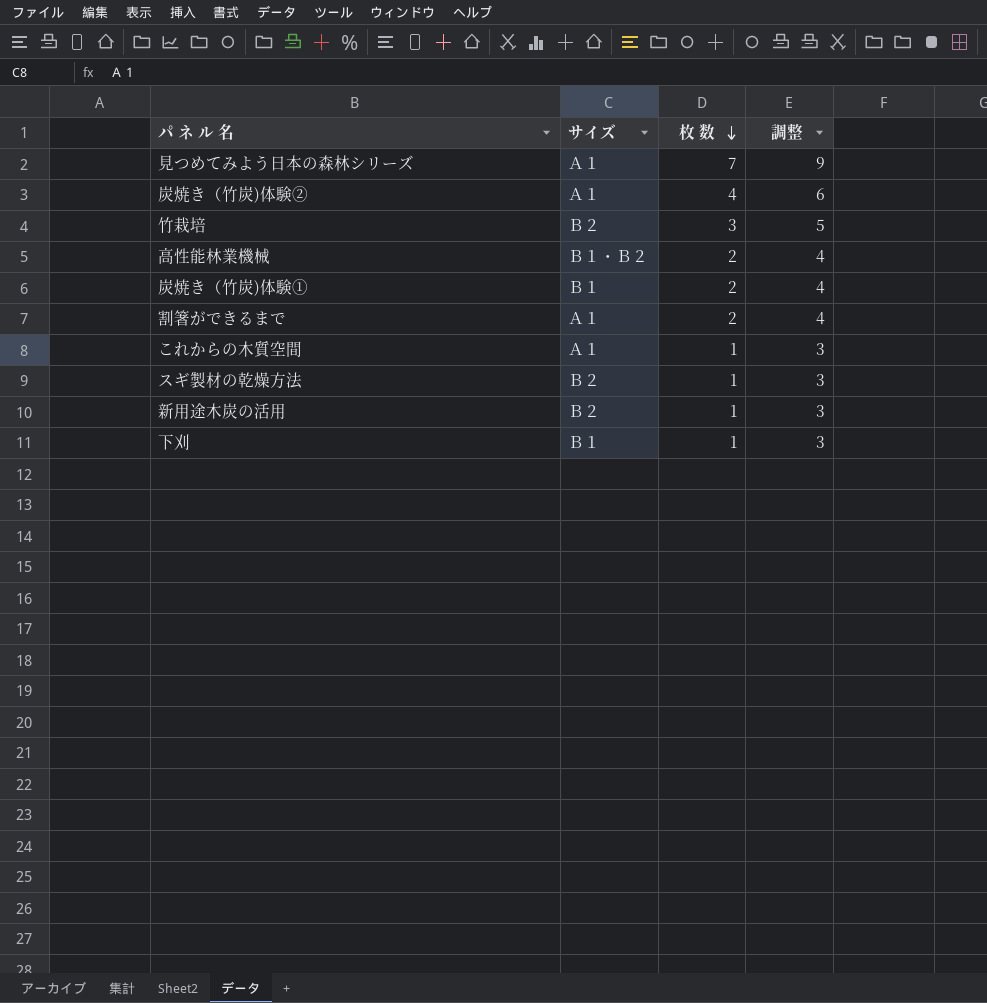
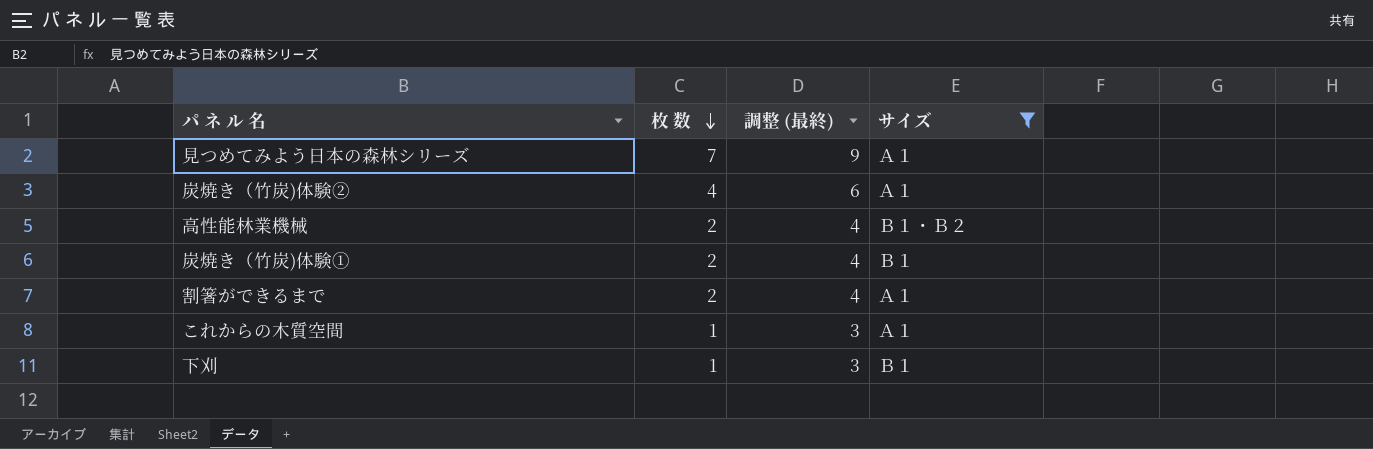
filter: none -> サイズ != Ｂ２
column name: 調整 -> 調整 (最終)
column サイズ | position: 2 -> 4

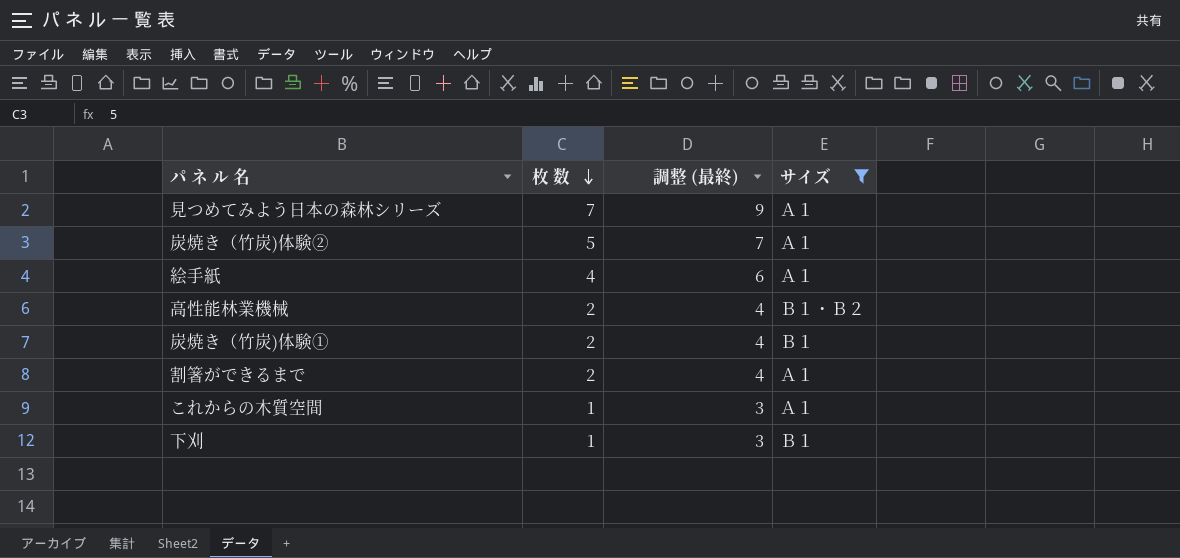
炭焼き（竹炭)体験② | 枚 数: 4 -> 5
炭焼き（竹炭)体験② | 調整 (最終): 6 -> 7
row 絵手紙: none -> 4 | 6 | Ａ１

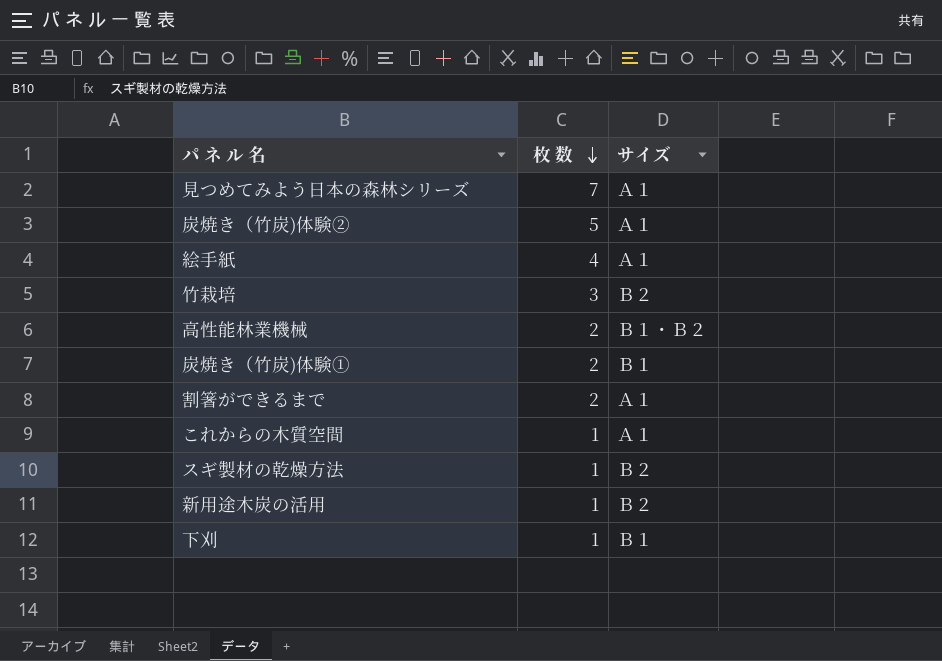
filter: サイズ != Ｂ２ -> none
column 調整 (最終) | formula: [枚 数] + 2 -> none

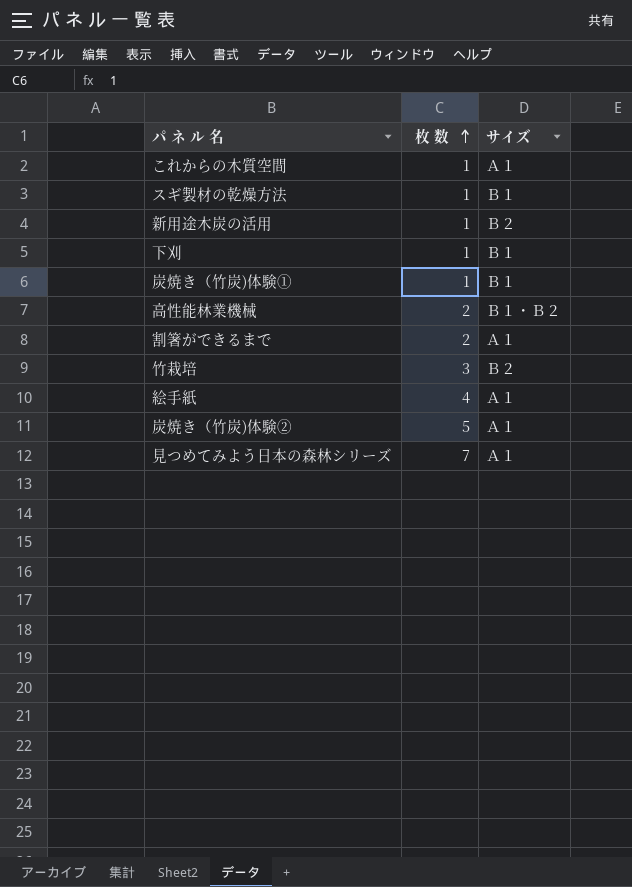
row order: 枚 数 descending -> 枚 数 ascending
スギ製材の乾燥方法 | サイズ: Ｂ２ -> Ｂ１
炭焼き（竹炭)体験① | 枚 数: 2 -> 1

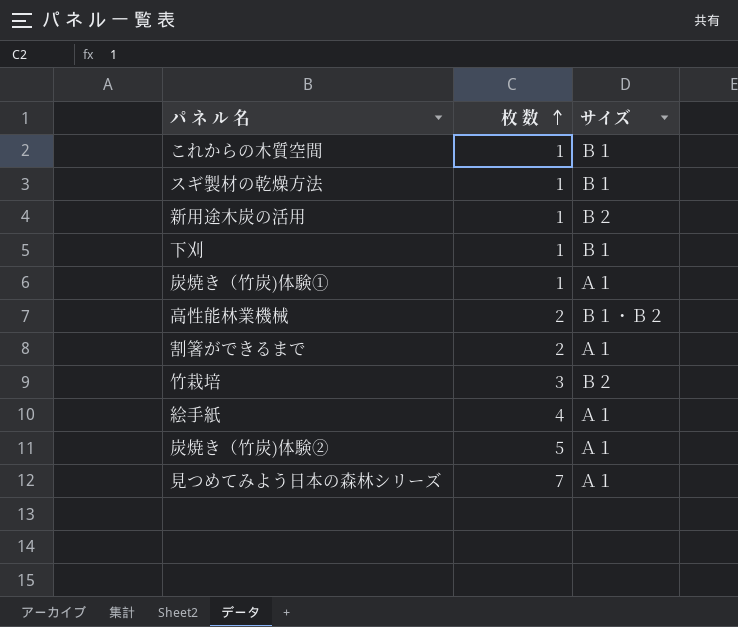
これからの木質空間 | サイズ: Ａ１ -> Ｂ１
炭焼き（竹炭)体験① | サイズ: Ｂ１ -> Ａ１

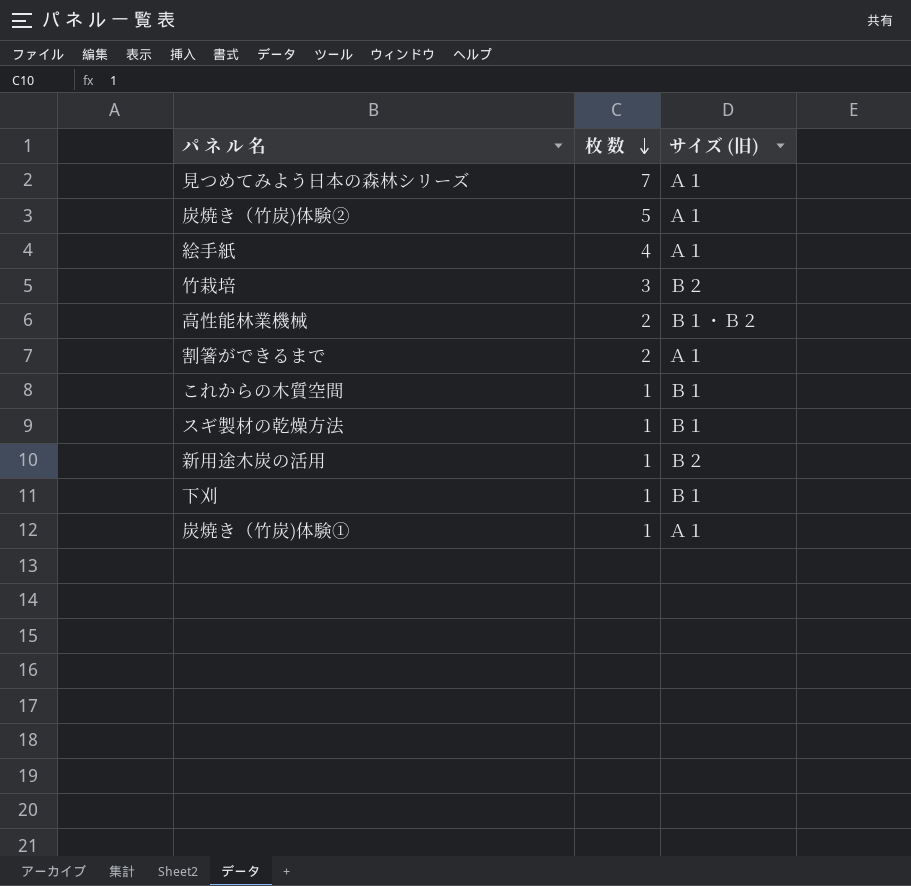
row order: 枚 数 ascending -> 枚 数 descending
column name: サイズ -> サイズ (旧)

